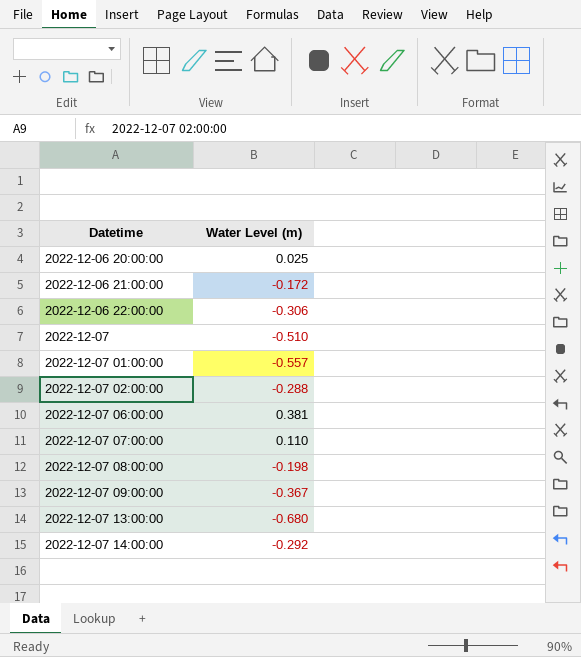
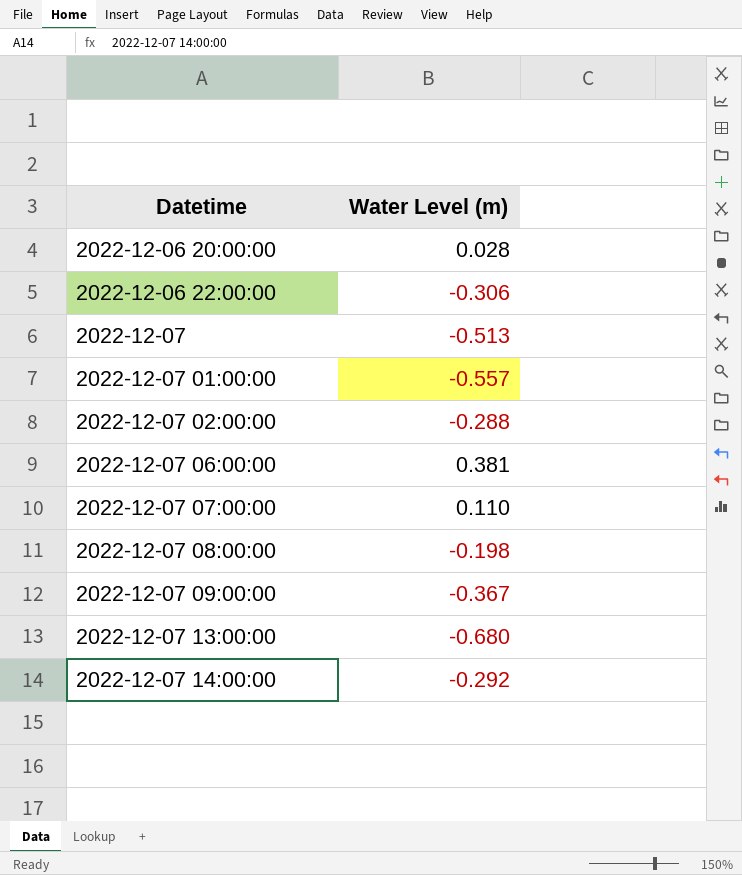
row 2022-12-06 21:00:00: -0.172 -> none
2022-12-06 20:00:00 | Water Level (m): 0.025 -> 0.028
2022-12-07 | Water Level (m): -0.510 -> -0.513

